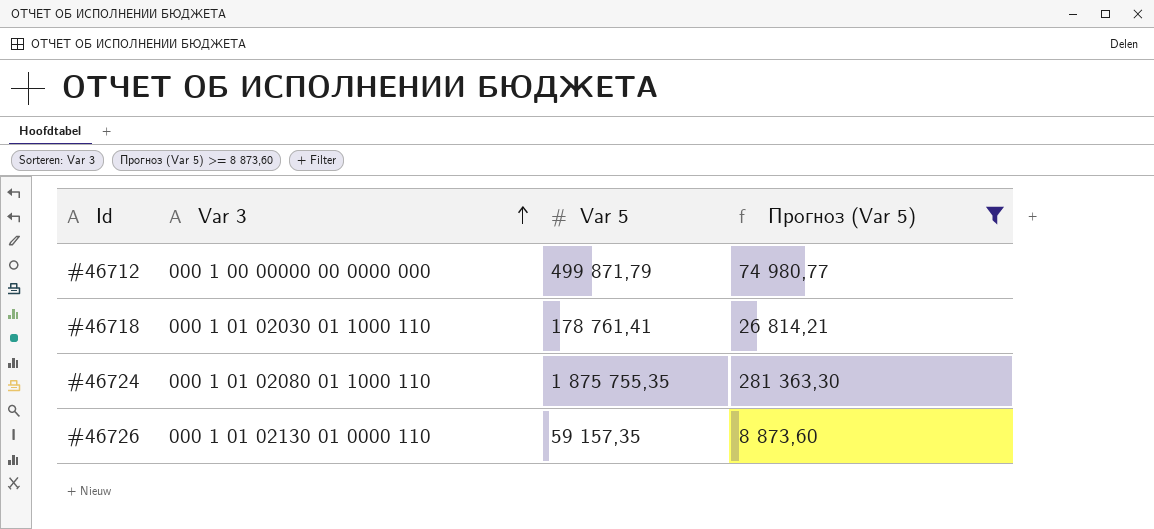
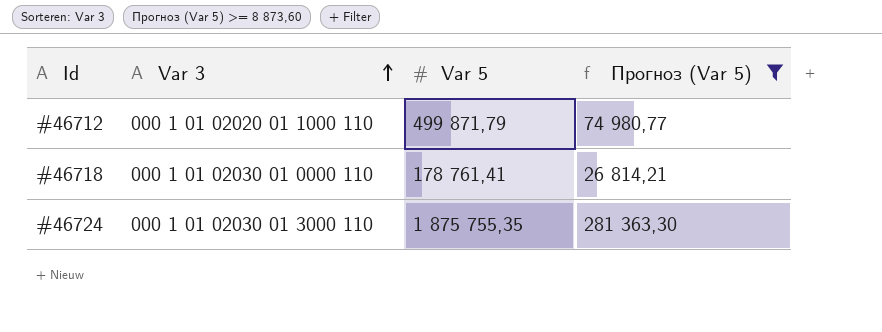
row #46726: 000 1 01 02130 01 0000 110 | 59 157,35 | 8 873,60 -> none
#46712 | Var 3: 000 1 00 00000 00 0000 000 -> 000 1 01 02020 01 1000 110
#46718 | Var 3: 000 1 01 02030 01 1000 110 -> 000 1 01 02030 01 0000 110
#46724 | Var 3: 000 1 01 02080 01 1000 110 -> 000 1 01 02030 01 3000 110

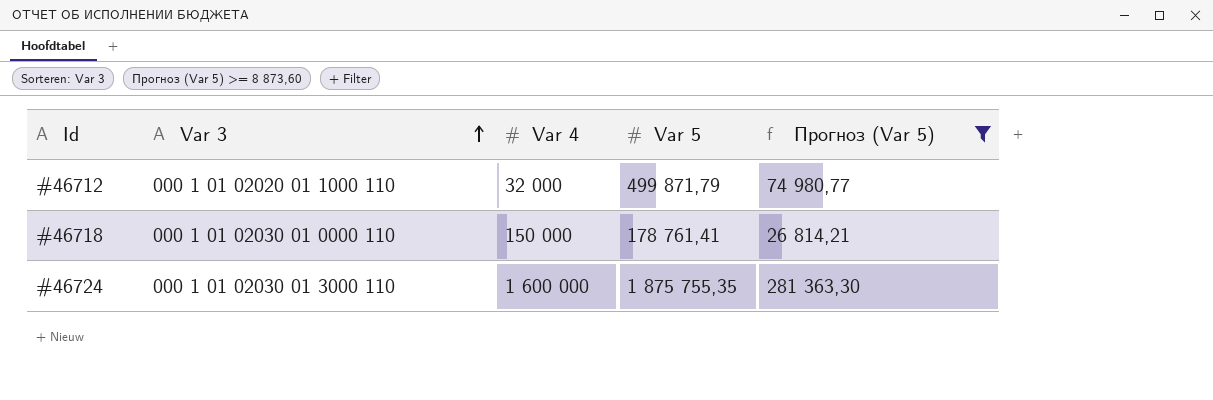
column Var 4 | position: none -> 3

